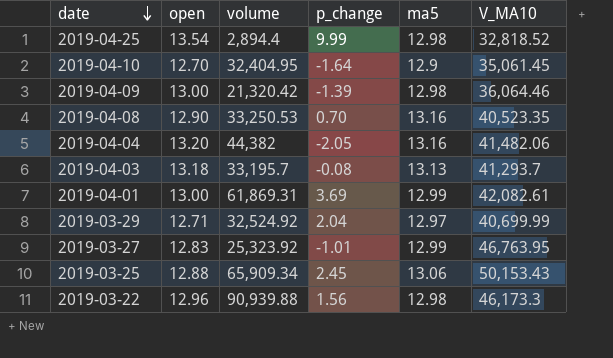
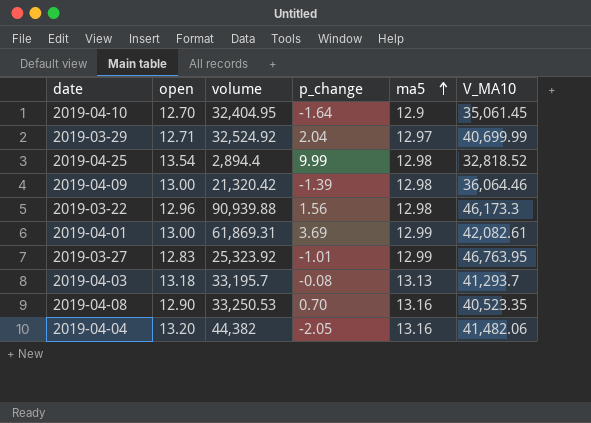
row order: date descending -> ma5 ascending
row 2019-03-25: 12.88 | 65,909.34 | 2.45 | 13.06 | 50,153.43 -> none

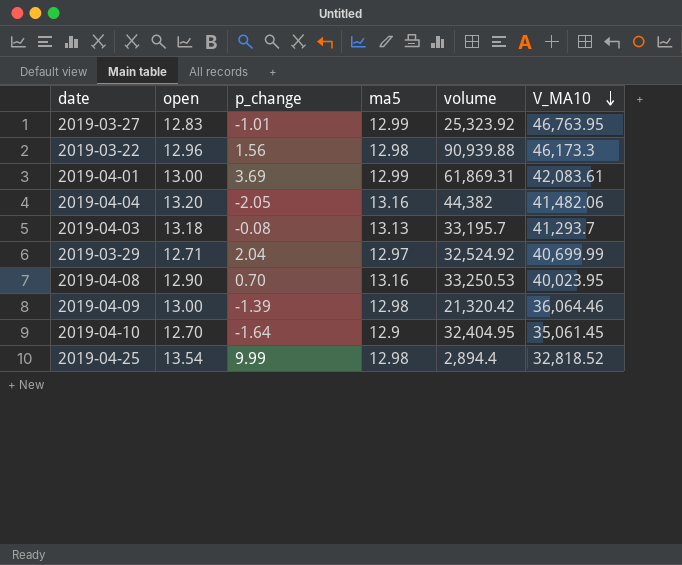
row order: ma5 ascending -> V_MA10 descending
column volume | position: 3 -> 5
2019-04-01 | V_MA10: 42,082.61 -> 42,083.61
2019-04-08 | V_MA10: 40,523.35 -> 40,023.95

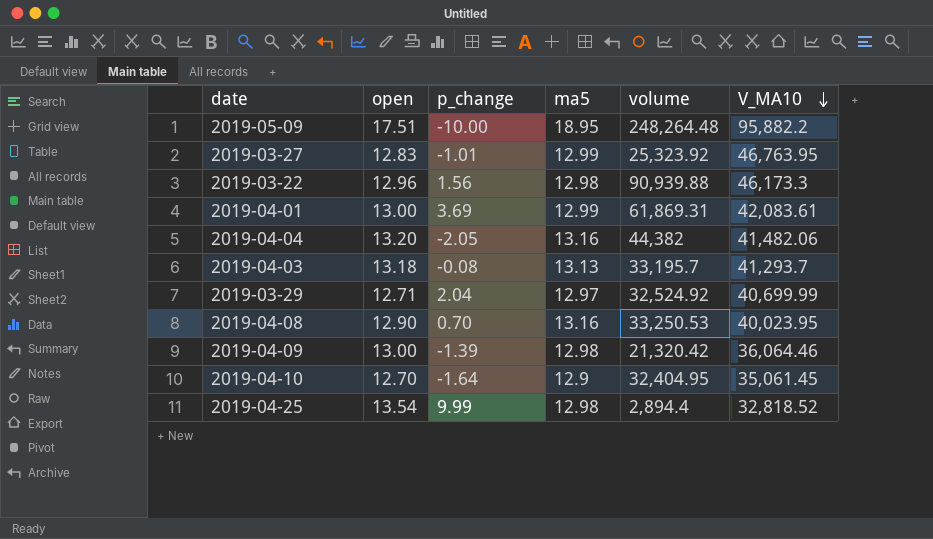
row 2019-05-09: none -> 17.51 | -10.00 | 18.95 | 248,264.48 | 95,882.2

